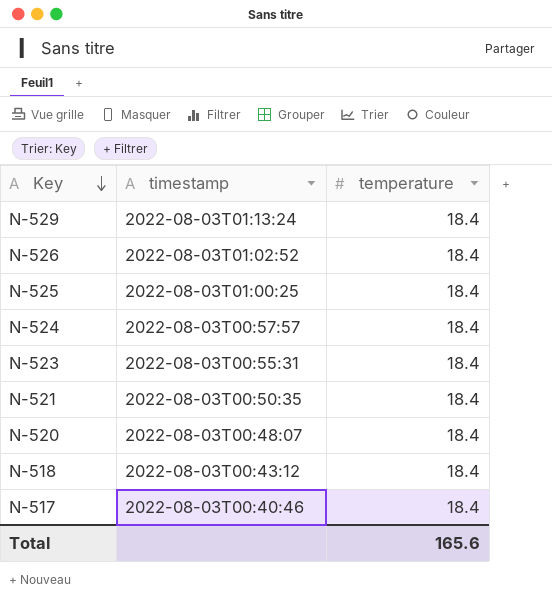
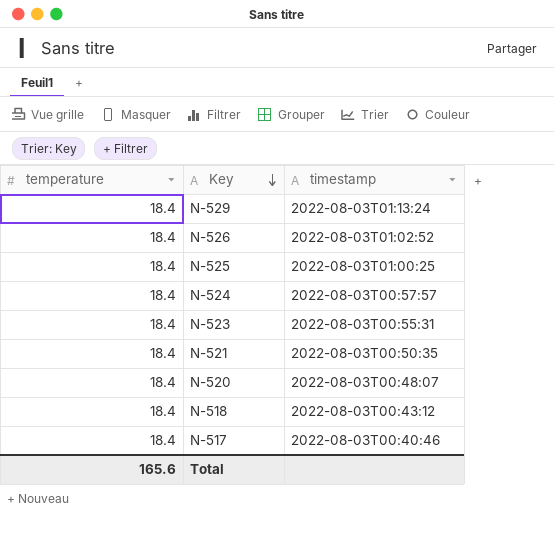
column temperature | position: 3 -> 1

